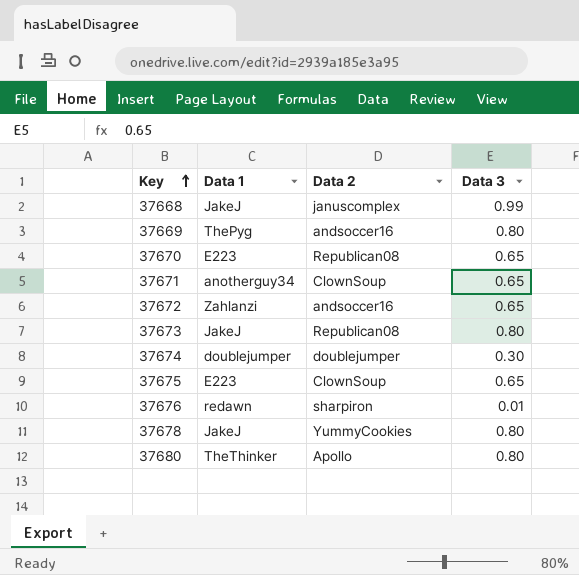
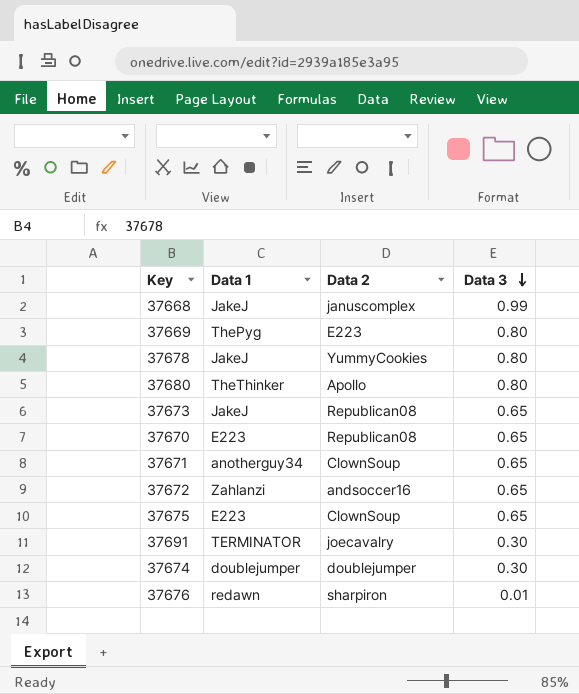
row order: Key ascending -> Data 3 descending
37669 | Data 2: andsoccer16 -> E223
37673 | Data 3: 0.80 -> 0.65
row 37691: none -> TERMINATOR | joecavalry | 0.30

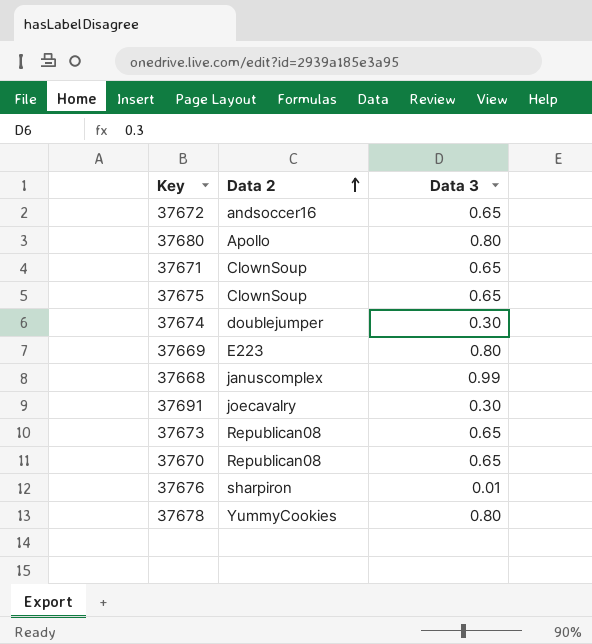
row order: Data 3 descending -> Data 2 ascending
column Data 1 | position: 2 -> none

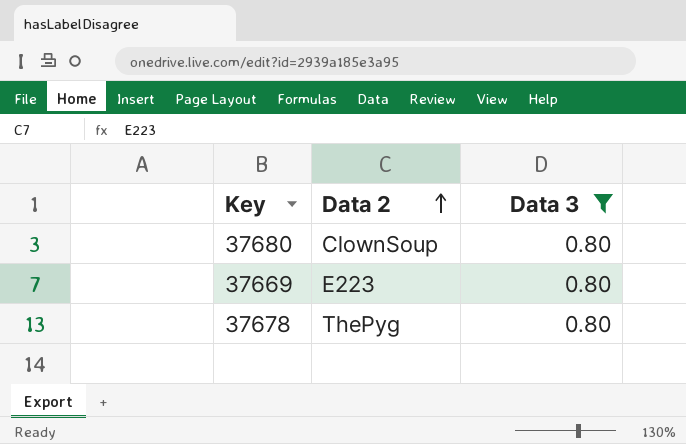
filter: none -> Data 3 = 0.80
37680 | Data 2: Apollo -> ClownSoup
37678 | Data 2: YummyCookies -> ThePyg

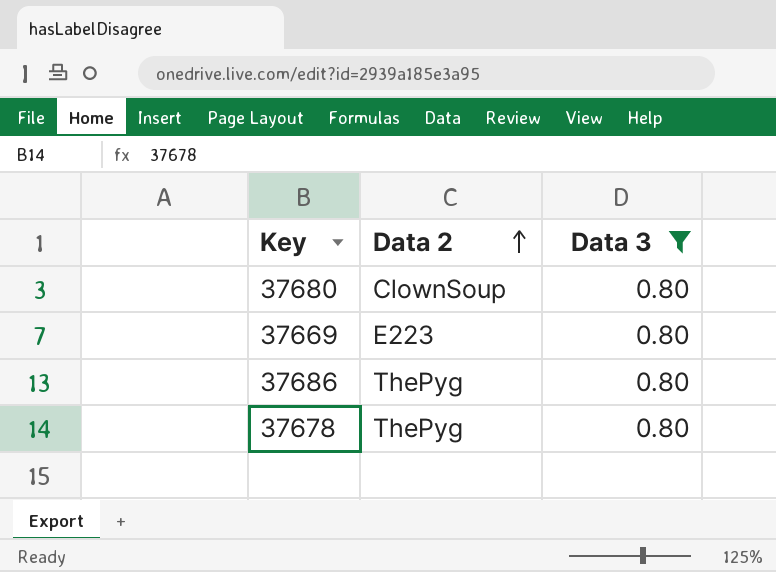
row 37686: none -> ThePyg | 0.80

